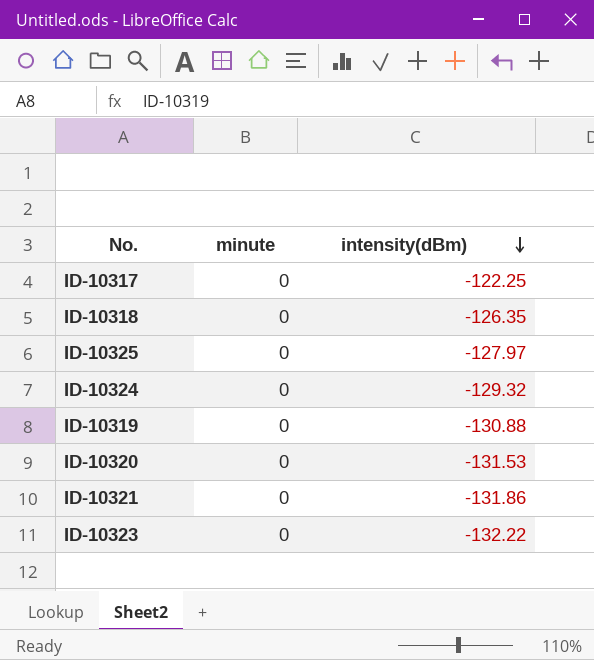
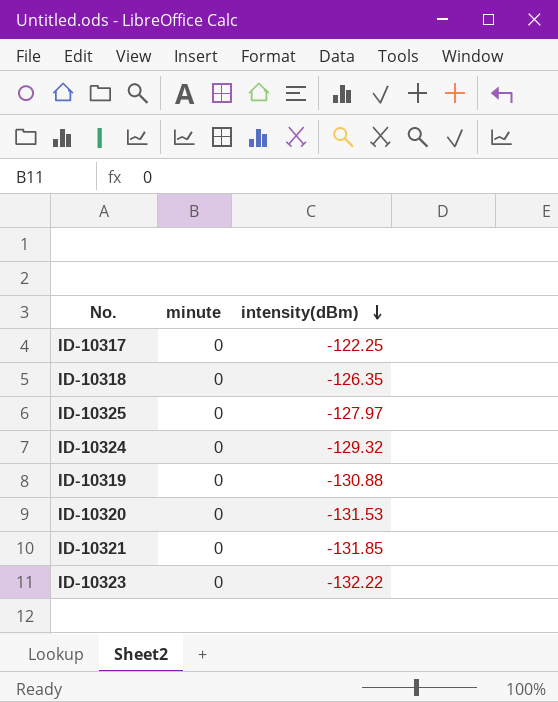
ID-10321 | intensity(dBm): -131.86 -> -131.85

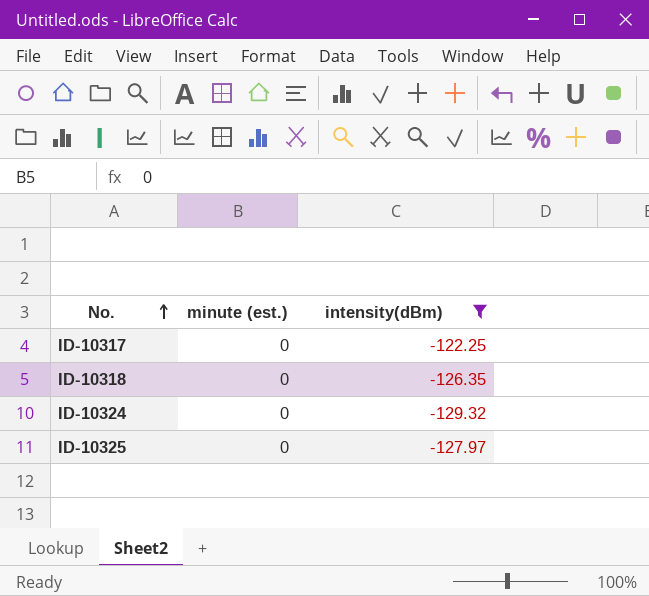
filter: none -> intensity(dBm) >= -129.32
row order: intensity(dBm) descending -> No. ascending
column name: minute -> minute (est.)

